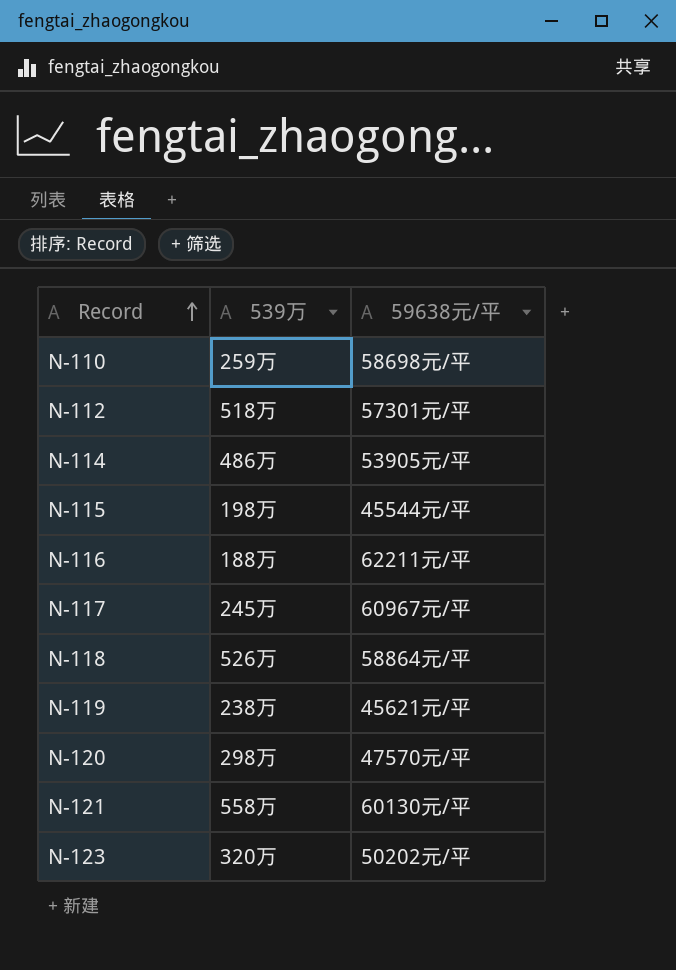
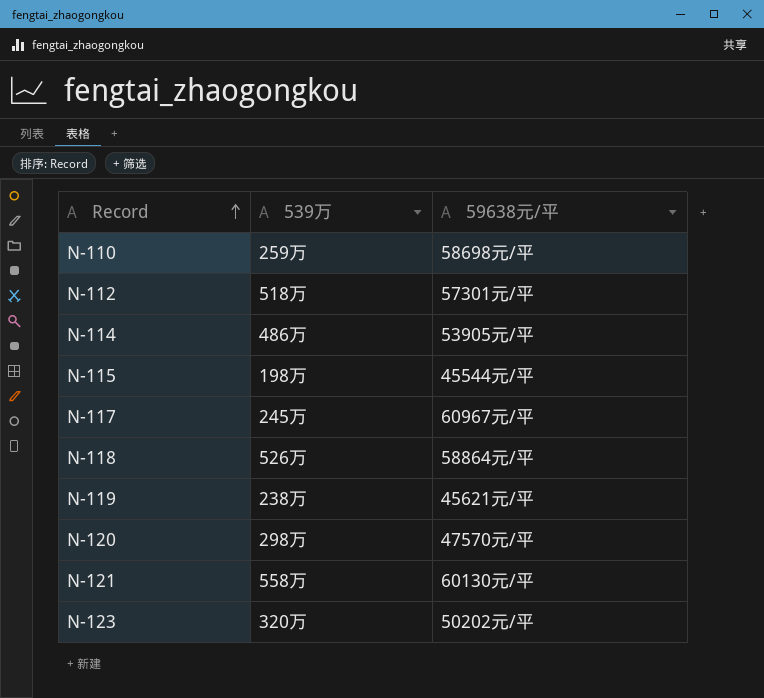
row N-116: 188万 | 62211元/平 -> none

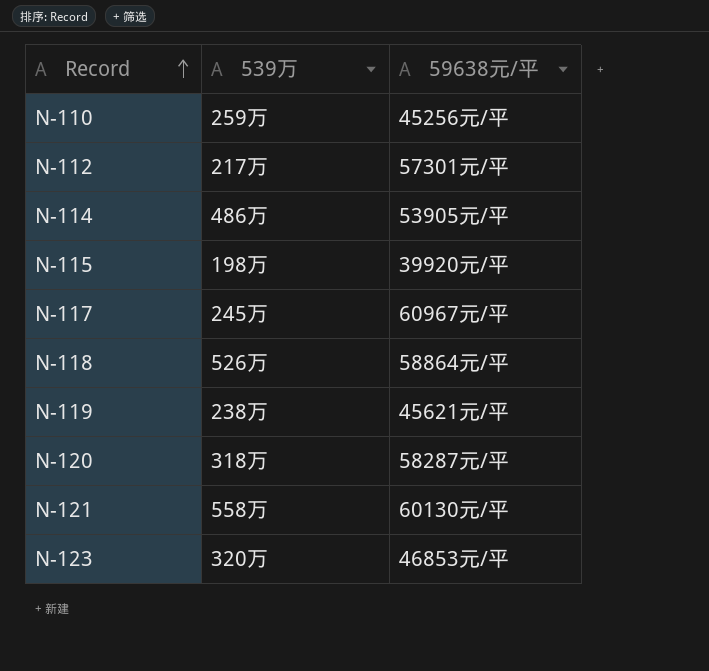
N-110 | 59638元/平: 58698元/平 -> 45256元/平
N-112 | 539万: 518万 -> 217万
N-115 | 59638元/平: 45544元/平 -> 39920元/平
N-120 | 539万: 298万 -> 318万
N-120 | 59638元/平: 47570元/平 -> 58287元/平
N-123 | 59638元/平: 50202元/平 -> 46853元/平

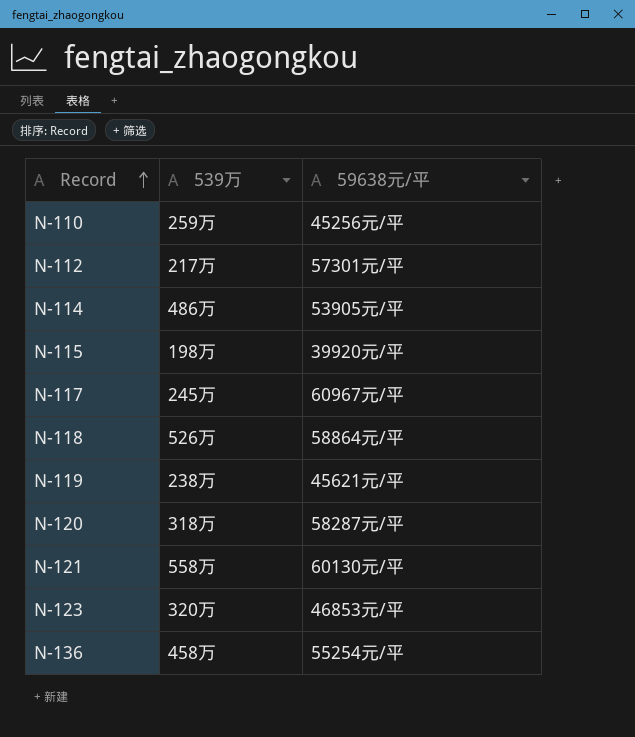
row N-136: none -> 458万 | 55254元/平

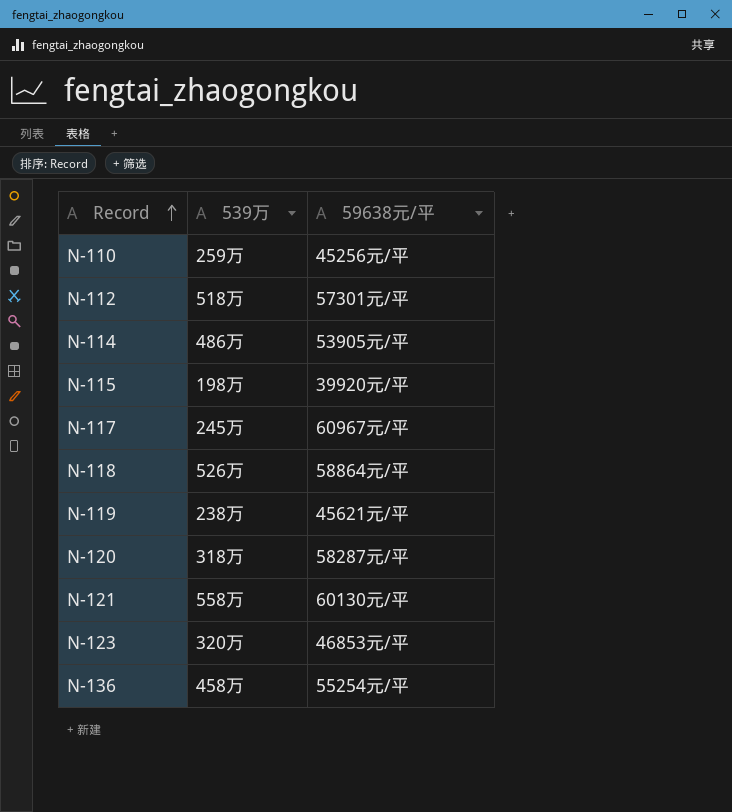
N-112 | 539万: 217万 -> 518万

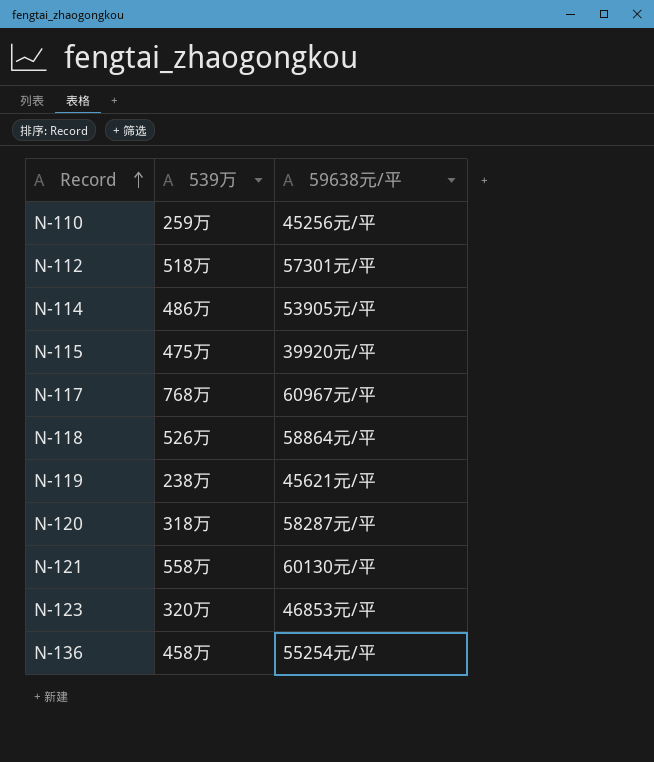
N-115 | 539万: 198万 -> 475万
N-117 | 539万: 245万 -> 768万

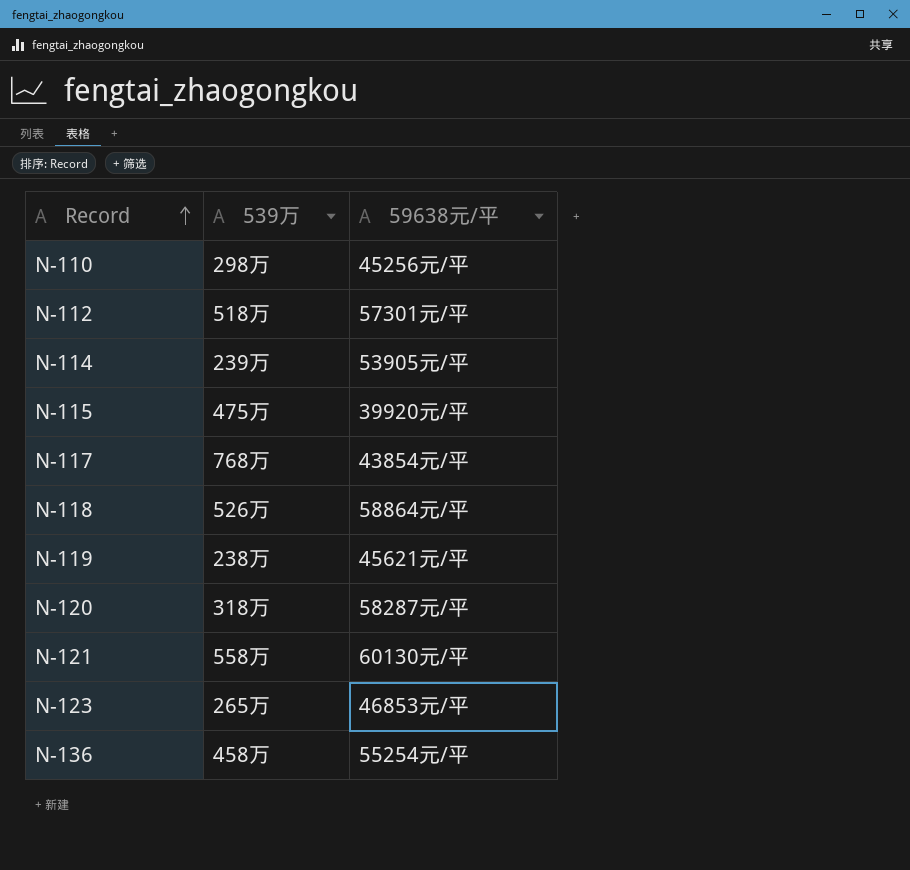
N-110 | 539万: 259万 -> 298万
N-114 | 539万: 486万 -> 239万
N-117 | 59638元/平: 60967元/平 -> 43854元/平
N-123 | 539万: 320万 -> 265万

